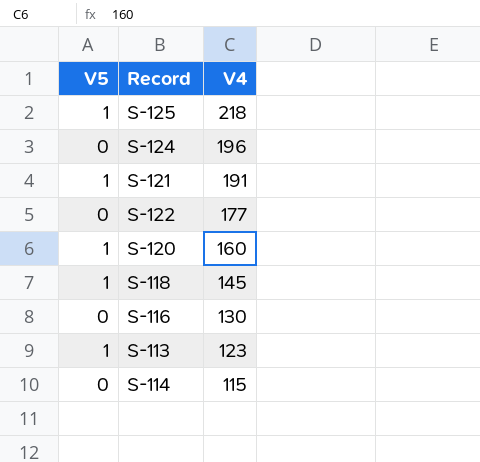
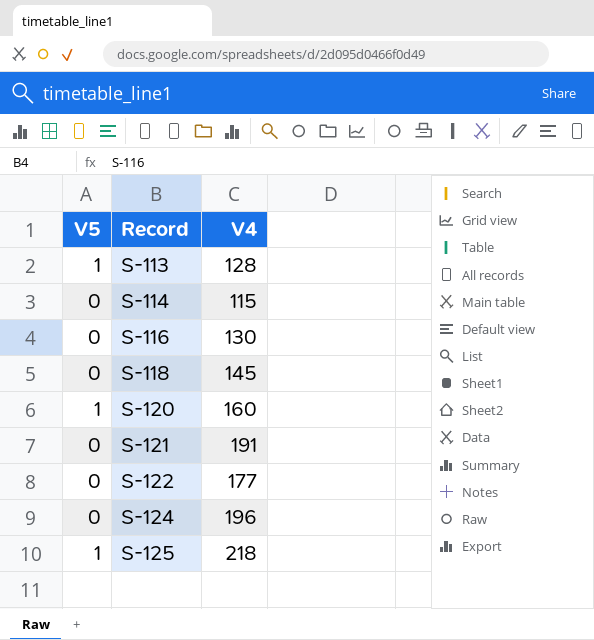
row order: V4 descending -> Record ascending
S-113 | V4: 123 -> 128
S-118 | V5: 1 -> 0
S-121 | V5: 1 -> 0

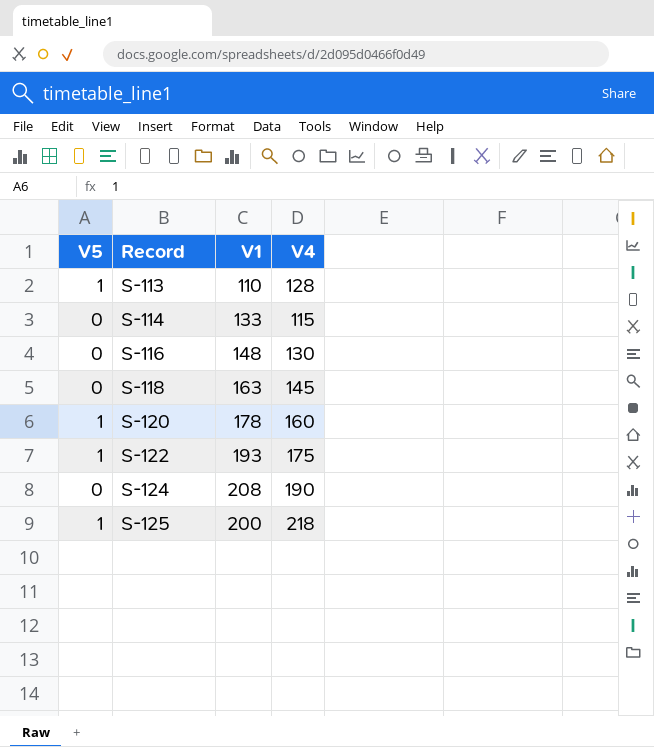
column V1 | position: none -> 3
row S-121: 0 | 191 -> none
S-122 | V5: 0 -> 1
S-122 | V4: 177 -> 175
S-124 | V4: 196 -> 190

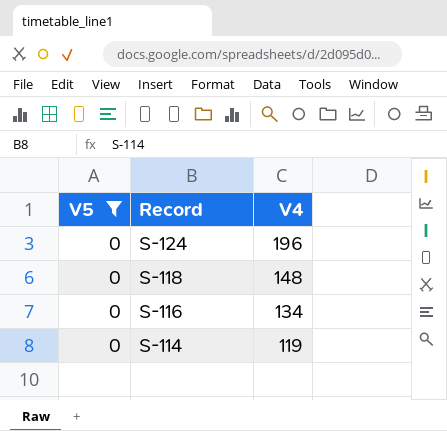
filter: none -> V5 = 0
row order: Record ascending -> Record descending
column V1 | position: 3 -> none
S-124 | V4: 190 -> 196
S-118 | V4: 145 -> 148
S-116 | V4: 130 -> 134
S-114 | V4: 115 -> 119

